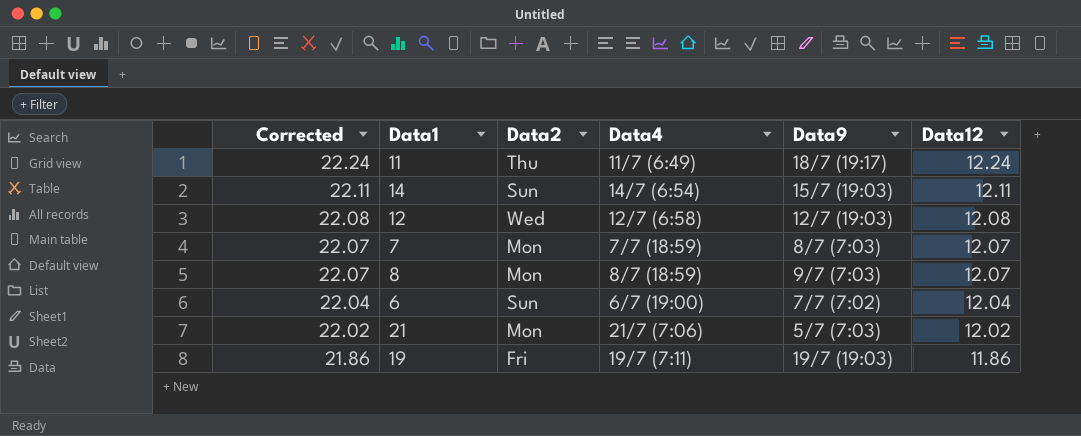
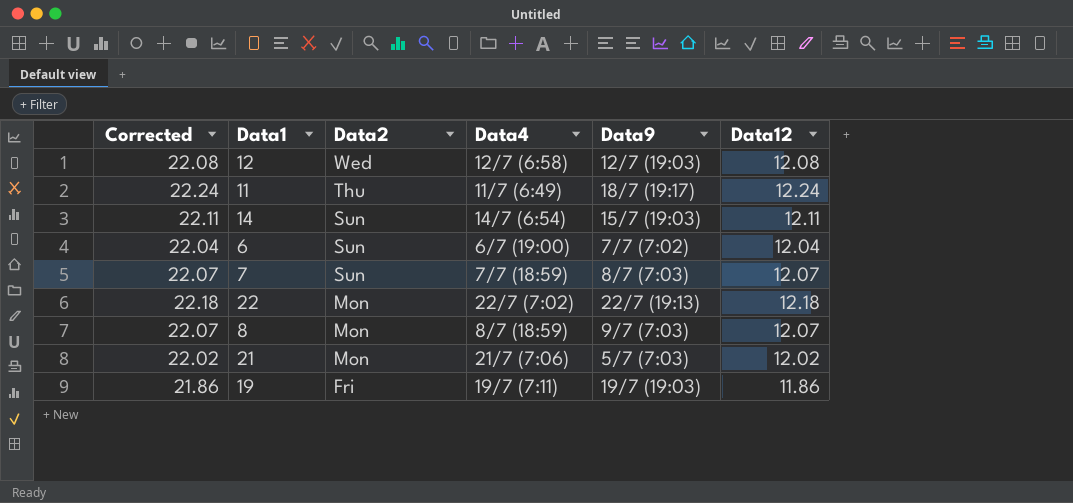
row order: Corrected descending -> Data2 descending
7 | Data2: Mon -> Sun
row 22: none -> 22.18 | Mon | 22/7 (7:02) | 22/7 (19:13) | 12.18

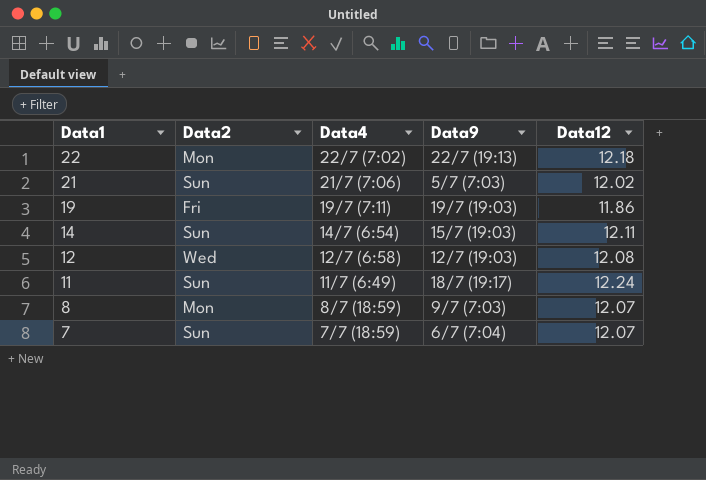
row order: Data2 descending -> Data1 descending
column Corrected | formula: [Data12] + 10 -> none
row 6: 22.04 | Sun | 6/7 (19:00) | 7/7 (7:02) | 12.04 -> none
21 | Data2: Mon -> Sun
11 | Data2: Thu -> Sun
7 | Data9: 8/7 (7:03) -> 6/7 (7:04)

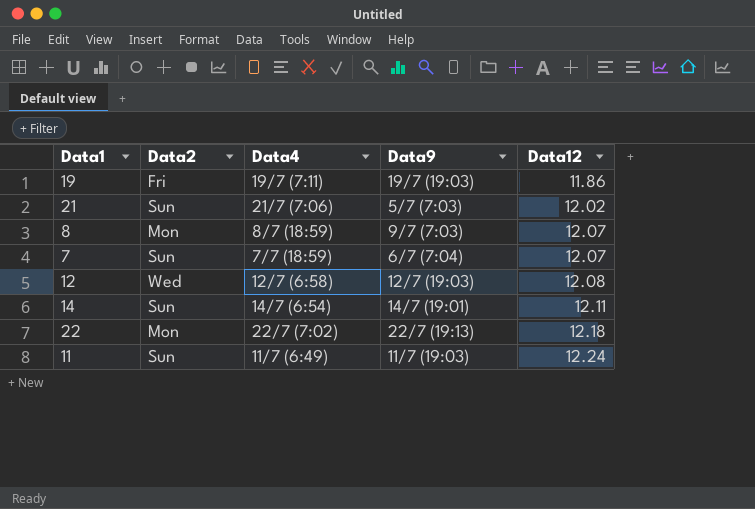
row order: Data1 descending -> Data12 ascending
14 | Data9: 15/7 (19:03) -> 14/7 (19:01)
11 | Data9: 18/7 (19:17) -> 11/7 (19:03)

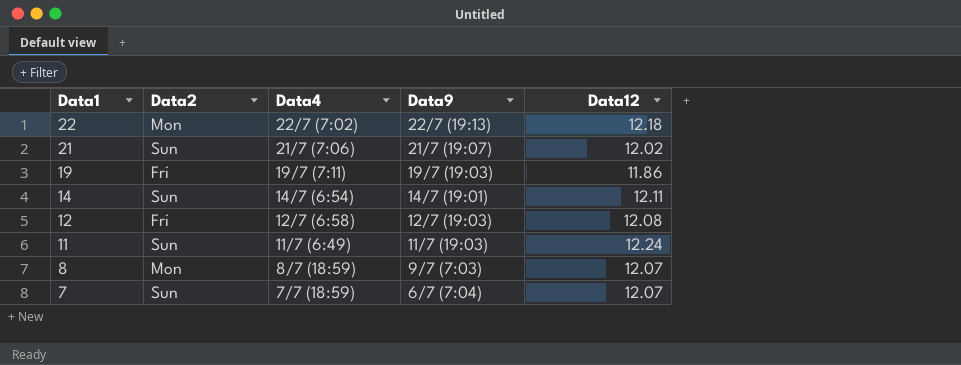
row order: Data12 ascending -> Data1 descending
21 | Data9: 5/7 (7:03) -> 21/7 (19:07)
12 | Data2: Wed -> Fri

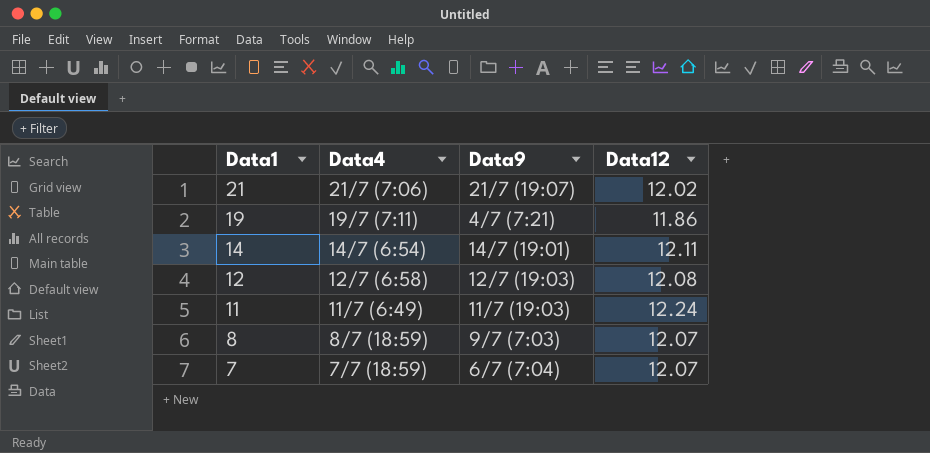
column Data2 | position: 2 -> none
row 22: Mon | 22/7 (7:02) | 22/7 (19:13) | 12.18 -> none
19 | Data9: 19/7 (19:03) -> 4/7 (7:21)

